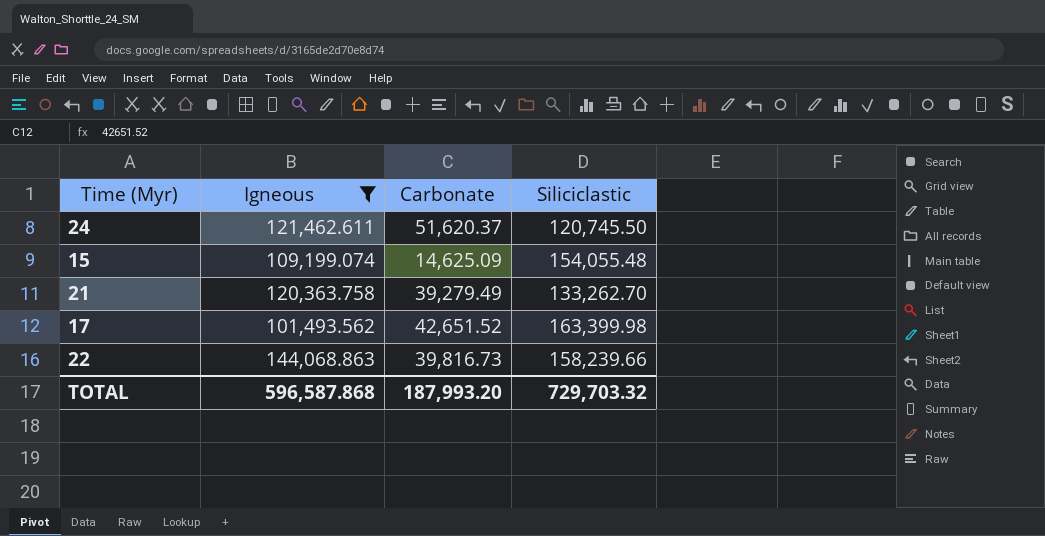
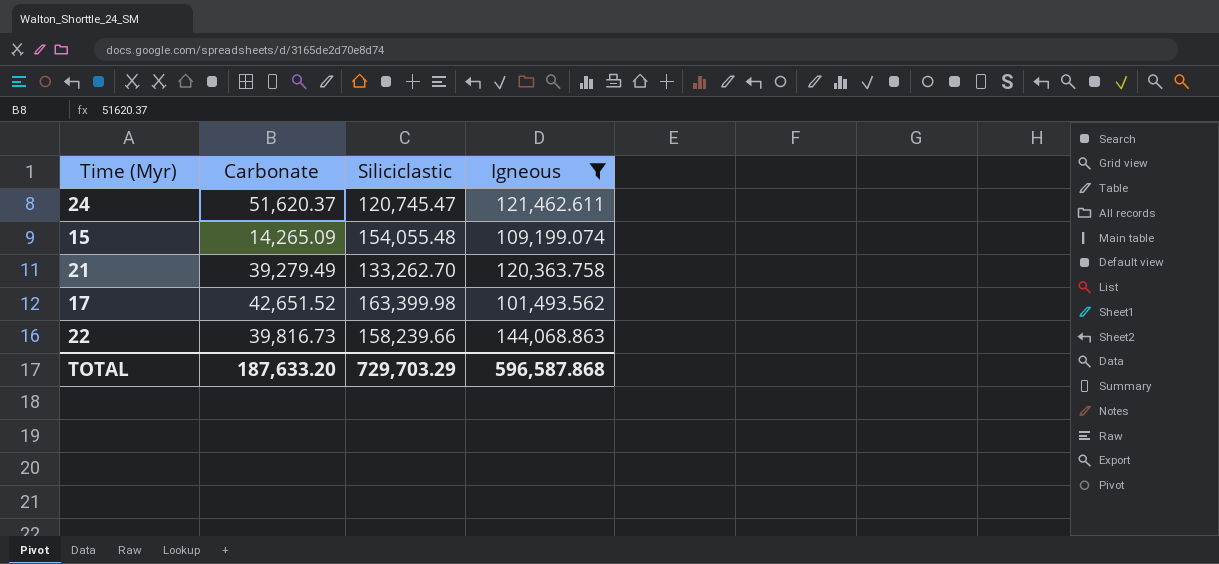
column Igneous | position: 2 -> 4
24 | Siliciclastic: 120,745.50 -> 120,745.47
15 | Carbonate: 14,625.09 -> 14,265.09
TOTAL | Carbonate: 187,993.20 -> 187,633.20
TOTAL | Siliciclastic: 729,703.32 -> 729,703.29

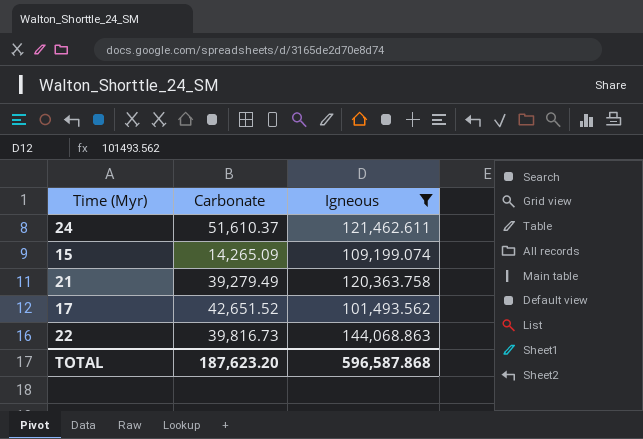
column Siliciclastic | position: 3 -> none
24 | Carbonate: 51,620.37 -> 51,610.37
TOTAL | Carbonate: 187,633.20 -> 187,623.20

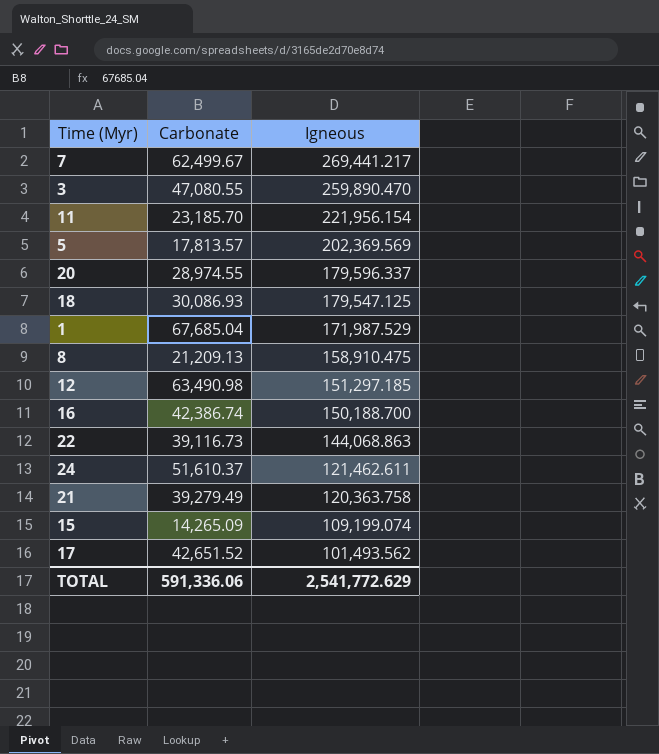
filter: Igneous <= 144,068.863 -> none
row order: none -> Igneous descending
22 | Carbonate: 39,816.73 -> 39,116.73
TOTAL | Carbonate: 187,623.20 -> 591,336.06
TOTAL | Igneous: 596,587.868 -> 2,541,772.629

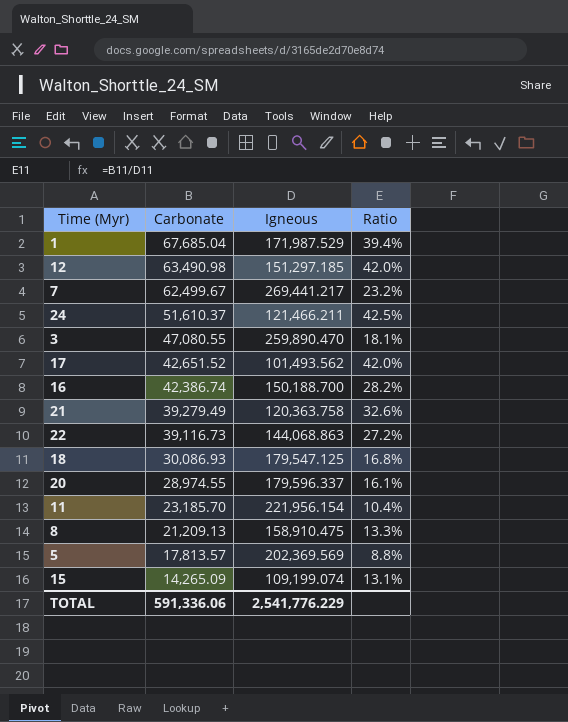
row order: Igneous descending -> Carbonate descending
column Ratio | formula: none -> [Carbonate] / [Igneous]
24 | Igneous: 121,462.611 -> 121,466.211
TOTAL | Igneous: 2,541,772.629 -> 2,541,776.229

